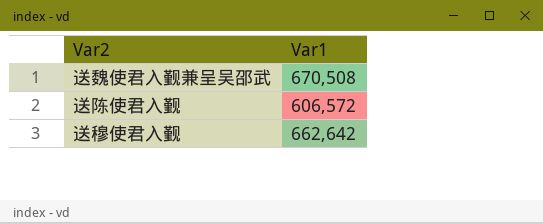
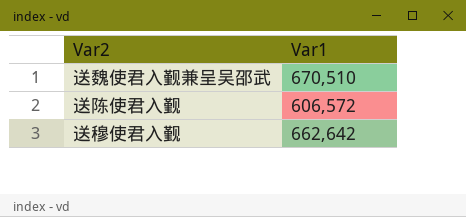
送魏使君入觐兼呈吴邵武 | Var1: 670,508 -> 670,510

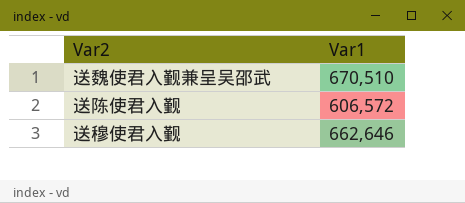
送穆使君入觐 | Var1: 662,642 -> 662,646

